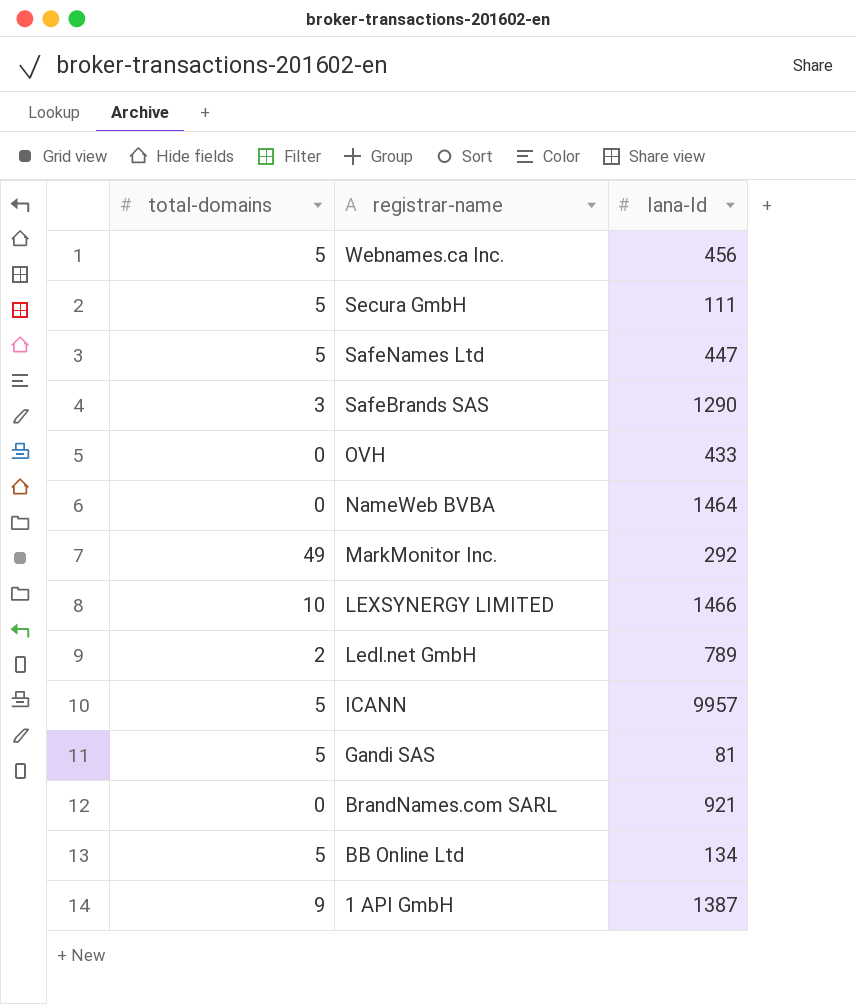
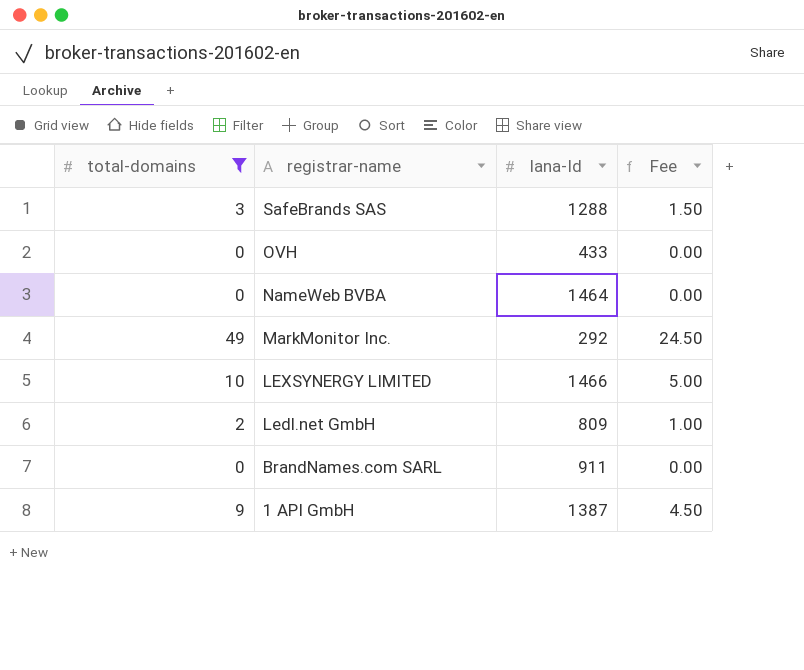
filter: none -> total-domains != 5
column Fee | formula: none -> [total-domains] * 0.5
SafeBrands SAS | Iana-Id: 1290 -> 1288
Ledl.net GmbH | Iana-Id: 789 -> 809
BrandNames.com SARL | Iana-Id: 921 -> 911

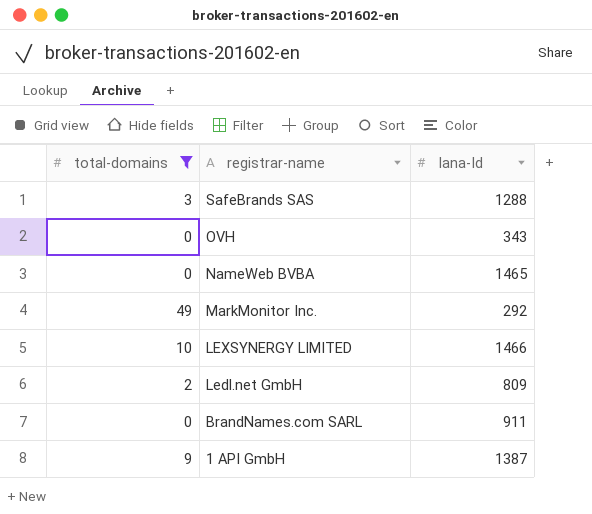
column Fee | formula: [total-domains] * 0.5 -> none
OVH | Iana-Id: 433 -> 343
NameWeb BVBA | Iana-Id: 1464 -> 1465

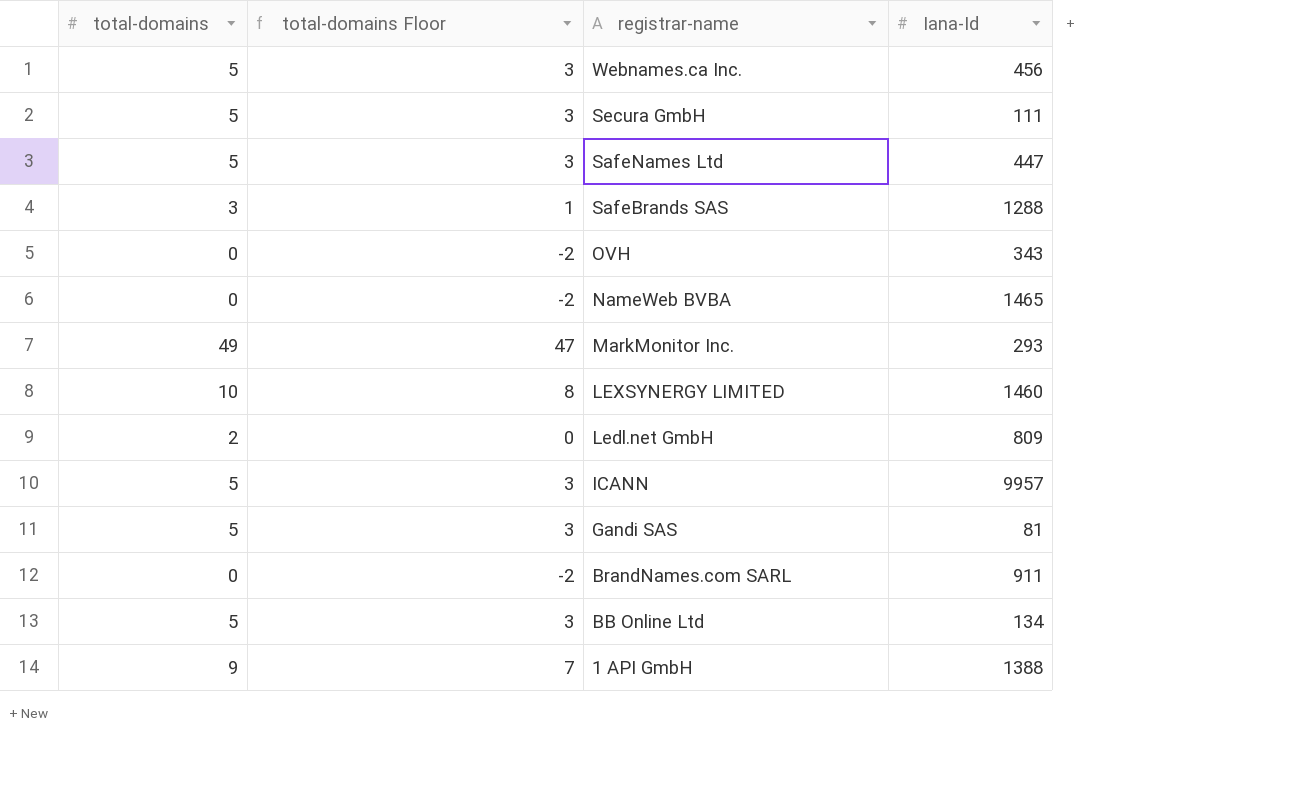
filter: total-domains != 5 -> none
column total-domains Floor | formula: none -> [total-domains] - 2
MarkMonitor Inc. | Iana-Id: 292 -> 293
LEXSYNERGY LIMITED | Iana-Id: 1466 -> 1460
1 API GmbH | Iana-Id: 1387 -> 1388

